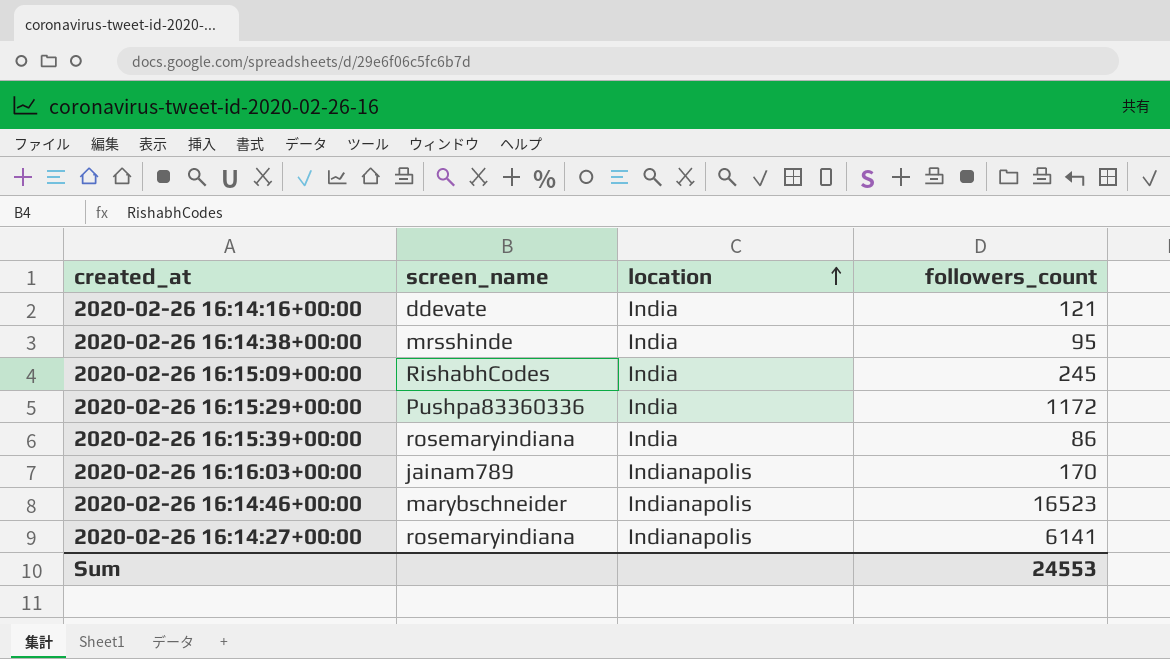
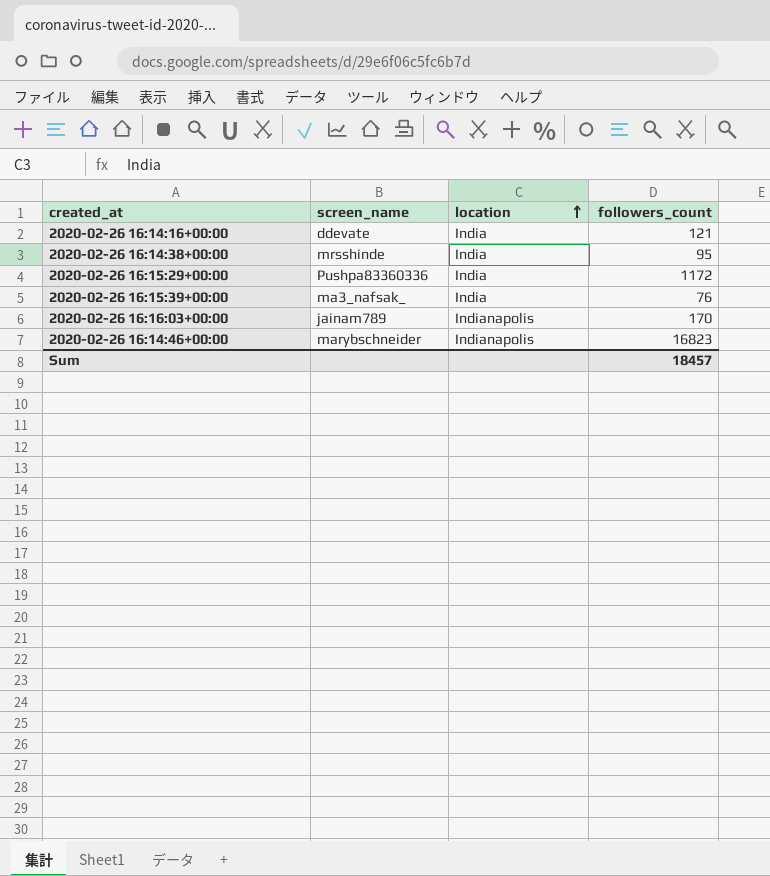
row 2020-02-26 16:15:09+00:00: RishabhCodes | India | 245 -> none
row 2020-02-26 16:14:27+00:00: rosemaryindiana | Indianapolis | 6141 -> none
2020-02-26 16:15:39+00:00 | screen_name: rosemaryindiana -> ma3_nafsak_
2020-02-26 16:15:39+00:00 | followers_count: 86 -> 76
2020-02-26 16:14:46+00:00 | followers_count: 16523 -> 16823
Sum | followers_count: 24553 -> 18457

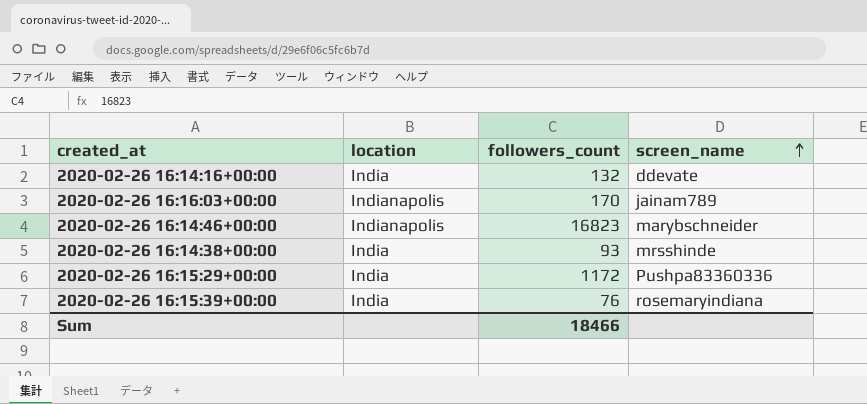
row order: location ascending -> screen_name ascending
column screen_name | position: 2 -> 4
2020-02-26 16:14:16+00:00 | followers_count: 121 -> 132
2020-02-26 16:14:38+00:00 | followers_count: 95 -> 93
2020-02-26 16:15:39+00:00 | screen_name: ma3_nafsak_ -> rosemaryindiana
Sum | followers_count: 18457 -> 18466

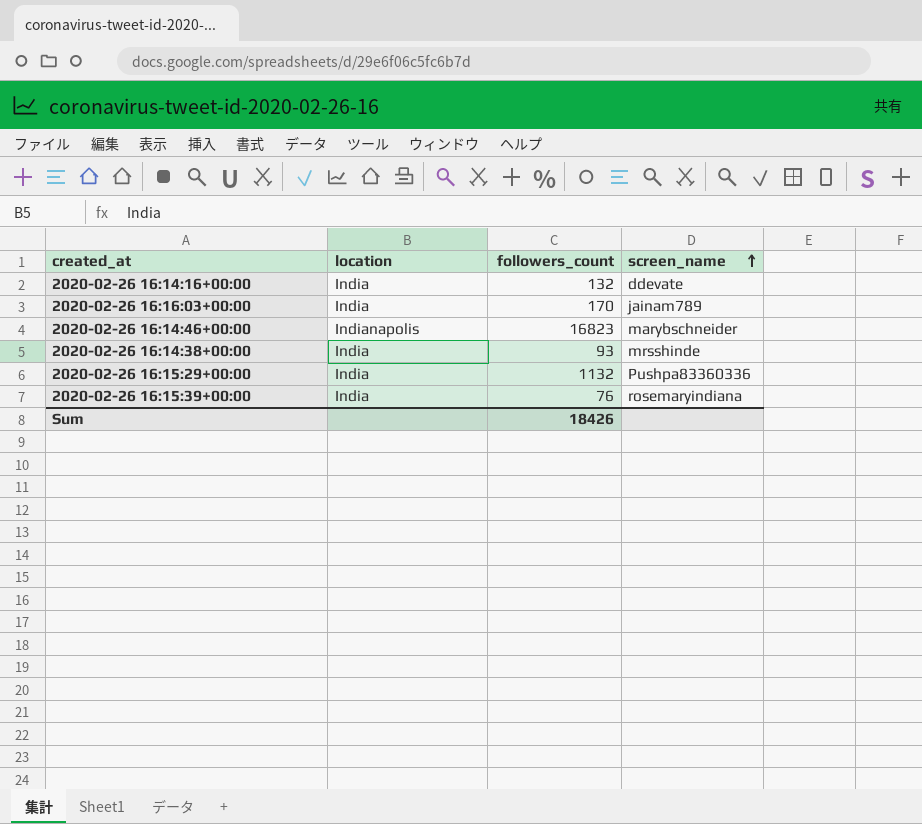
2020-02-26 16:16:03+00:00 | location: Indianapolis -> India
2020-02-26 16:15:29+00:00 | followers_count: 1172 -> 1132
Sum | followers_count: 18466 -> 18426

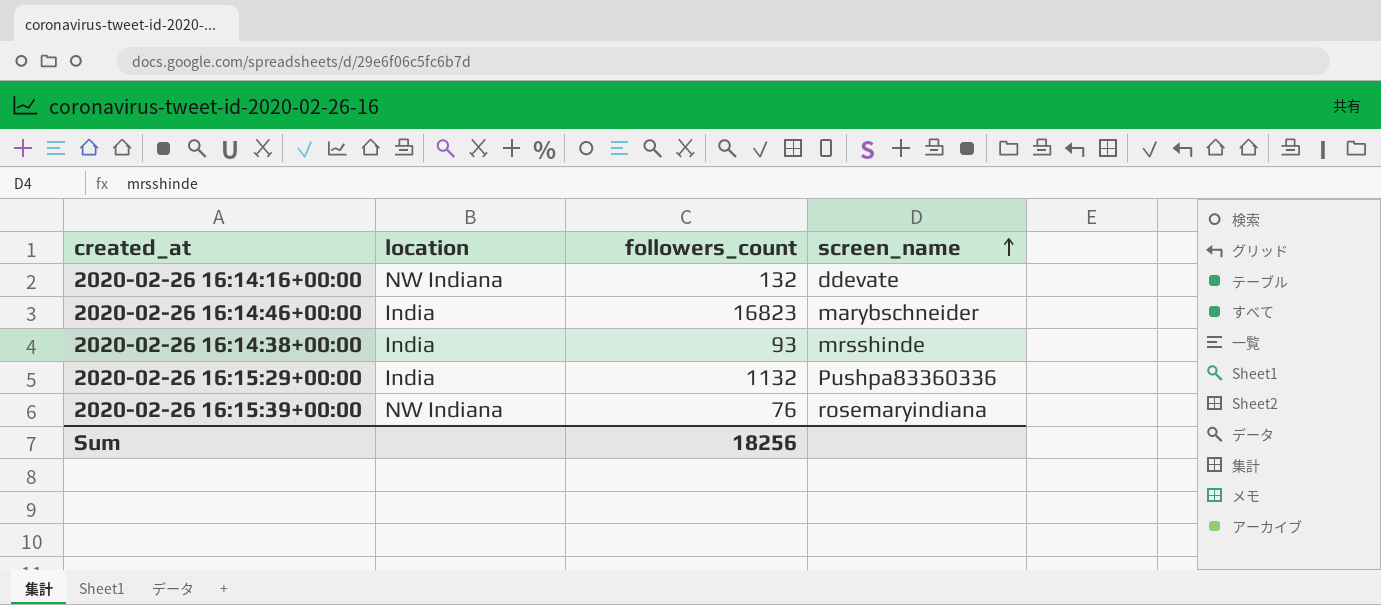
row 2020-02-26 16:16:03+00:00: India | 170 | jainam789 -> none
2020-02-26 16:14:16+00:00 | location: India -> NW Indiana
2020-02-26 16:14:46+00:00 | location: Indianapolis -> India
2020-02-26 16:15:39+00:00 | location: India -> NW Indiana
Sum | followers_count: 18426 -> 18256

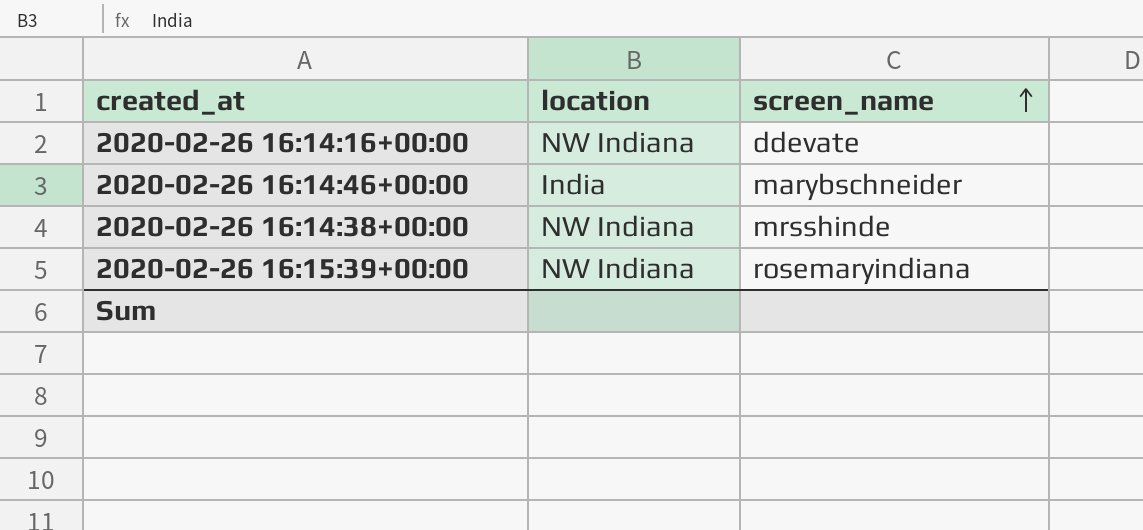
column followers_count | position: 3 -> none
row 2020-02-26 16:15:29+00:00: India | 1132 | Pushpa83360336 -> none
2020-02-26 16:14:38+00:00 | location: India -> NW Indiana

